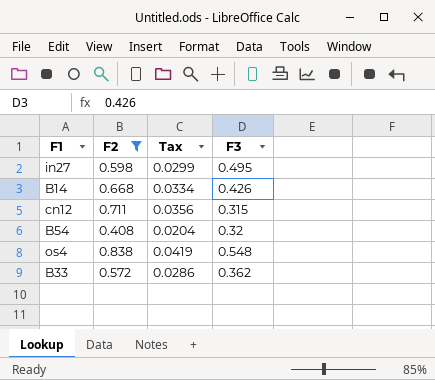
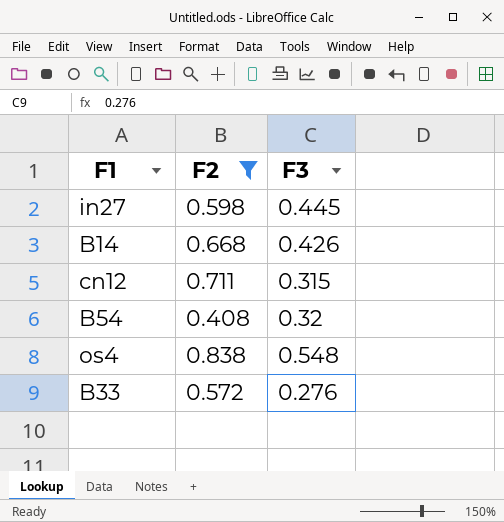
column Tax | formula: [F2] * 0.05 -> none
in27 | F3: 0.495 -> 0.445
B33 | F3: 0.362 -> 0.276

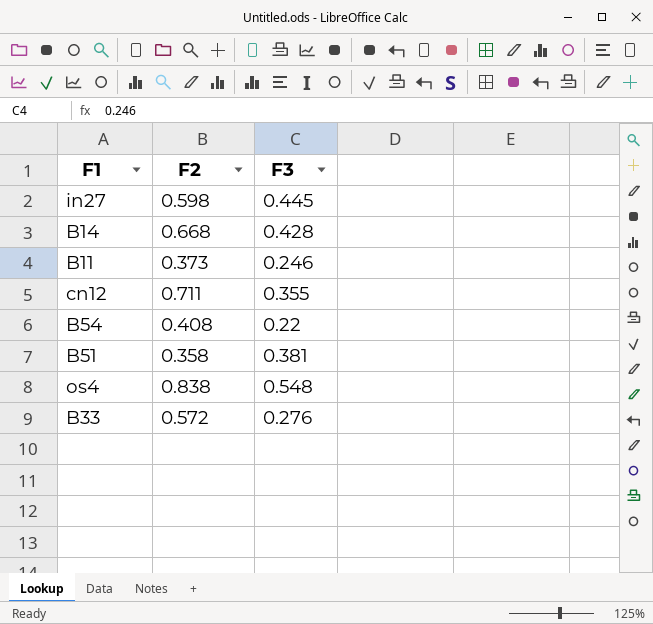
filter: F2 >= 0.408 -> none
B14 | F3: 0.426 -> 0.428
cn12 | F3: 0.315 -> 0.355
B54 | F3: 0.32 -> 0.22

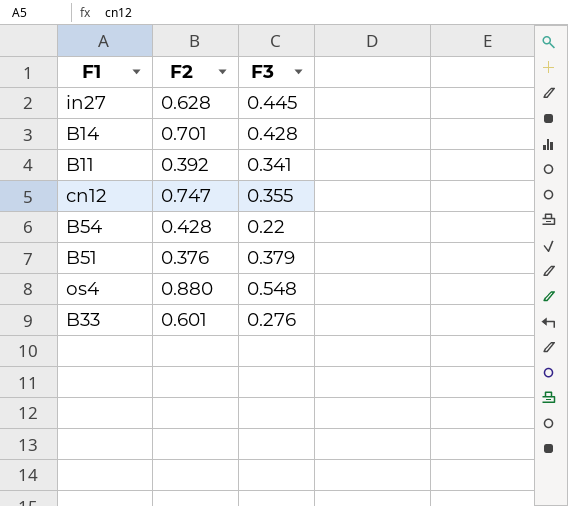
in27 | F2: 0.598 -> 0.628
B14 | F2: 0.668 -> 0.701
B11 | F2: 0.373 -> 0.392
B11 | F3: 0.246 -> 0.341
cn12 | F2: 0.711 -> 0.747
B54 | F2: 0.408 -> 0.428
B51 | F2: 0.358 -> 0.376
B51 | F3: 0.381 -> 0.379
os4 | F2: 0.838 -> 0.880
B33 | F2: 0.572 -> 0.601

